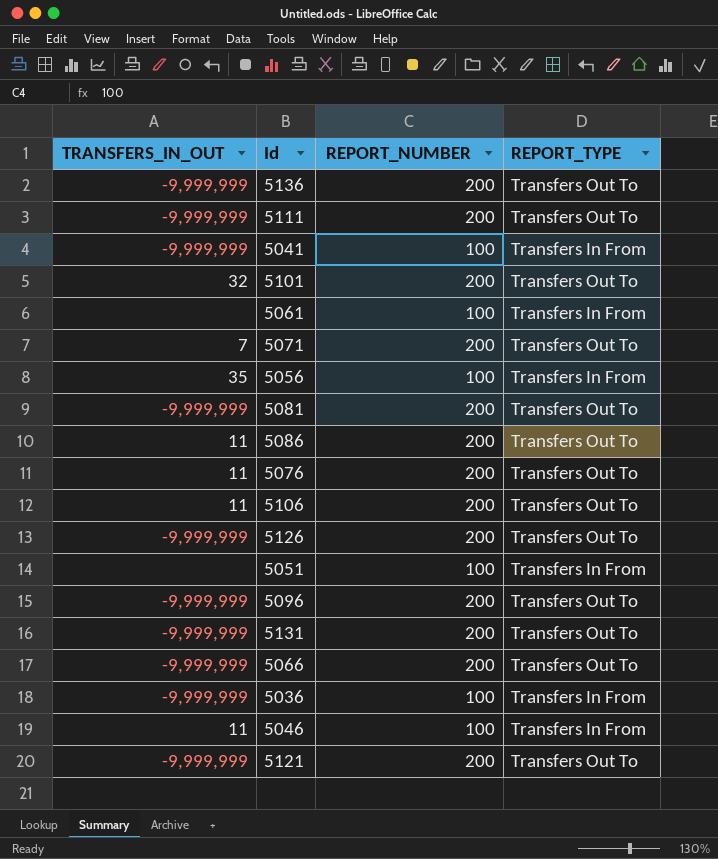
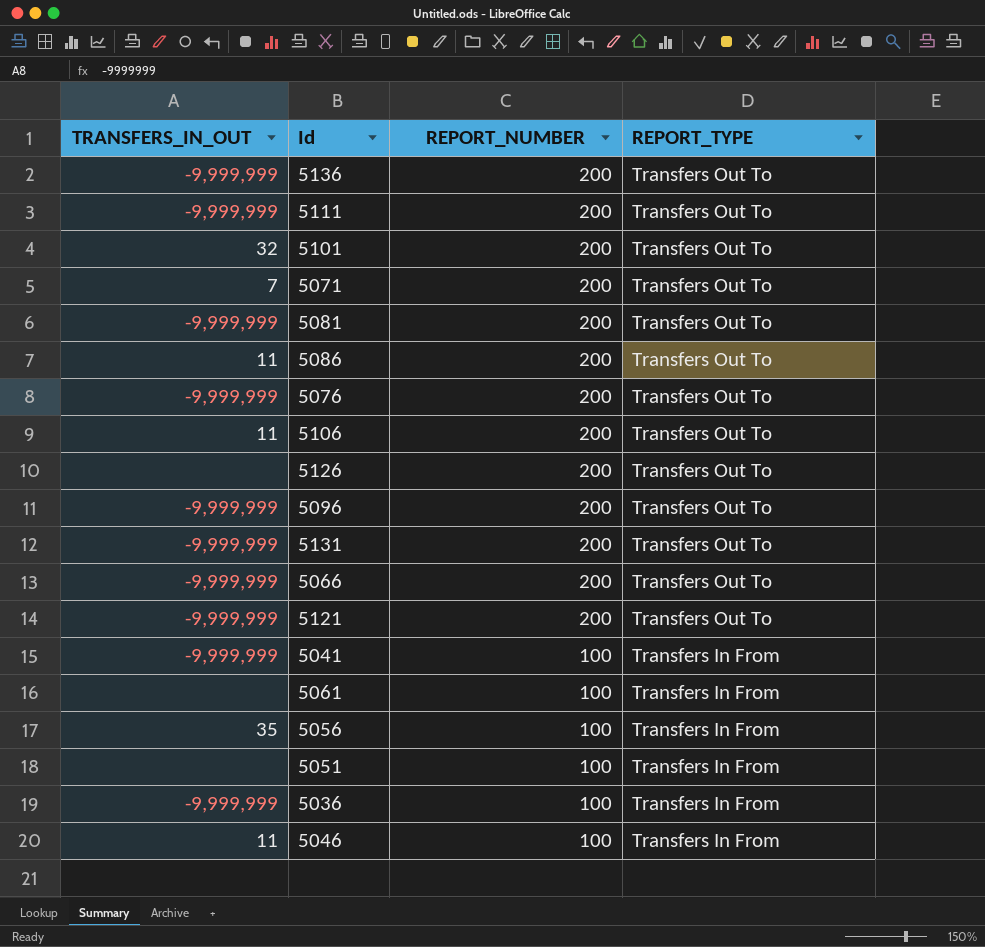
row order: none -> REPORT_NUMBER descending
5076 | TRANSFERS_IN_OUT: 11 -> -9,999,999
5126 | TRANSFERS_IN_OUT: -9,999,999 -> none

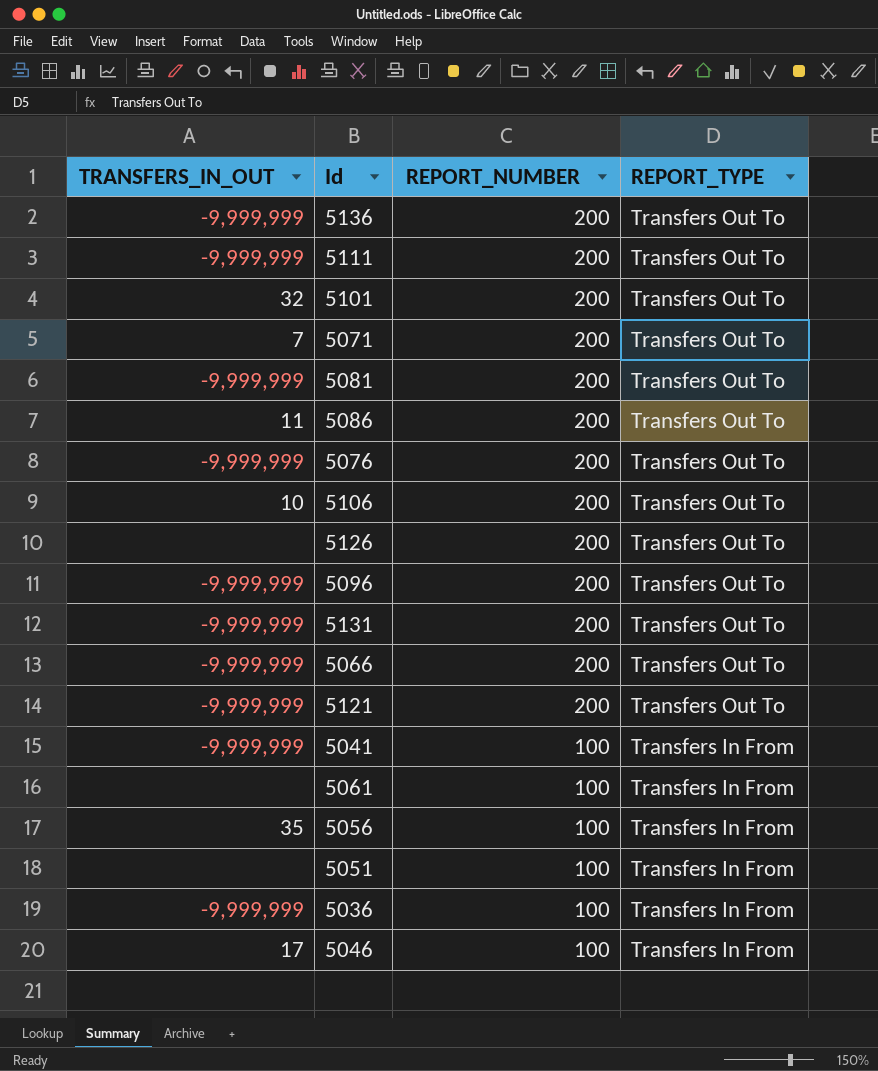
5106 | TRANSFERS_IN_OUT: 11 -> 10
5046 | TRANSFERS_IN_OUT: 11 -> 17

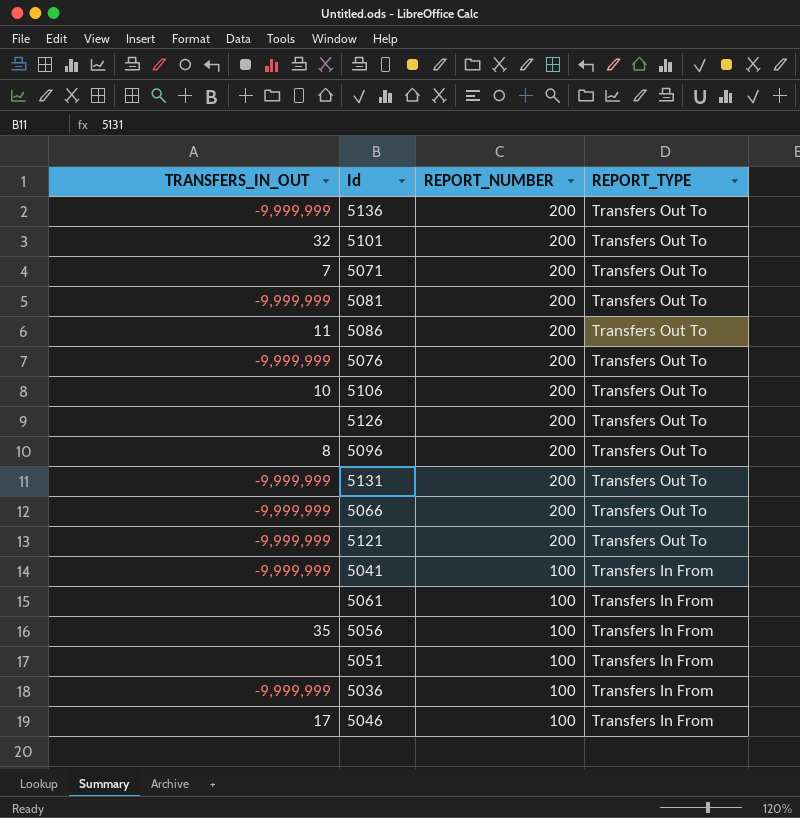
row 5111: -9,999,999 | 200 | Transfers Out To -> none
5096 | TRANSFERS_IN_OUT: -9,999,999 -> 8

